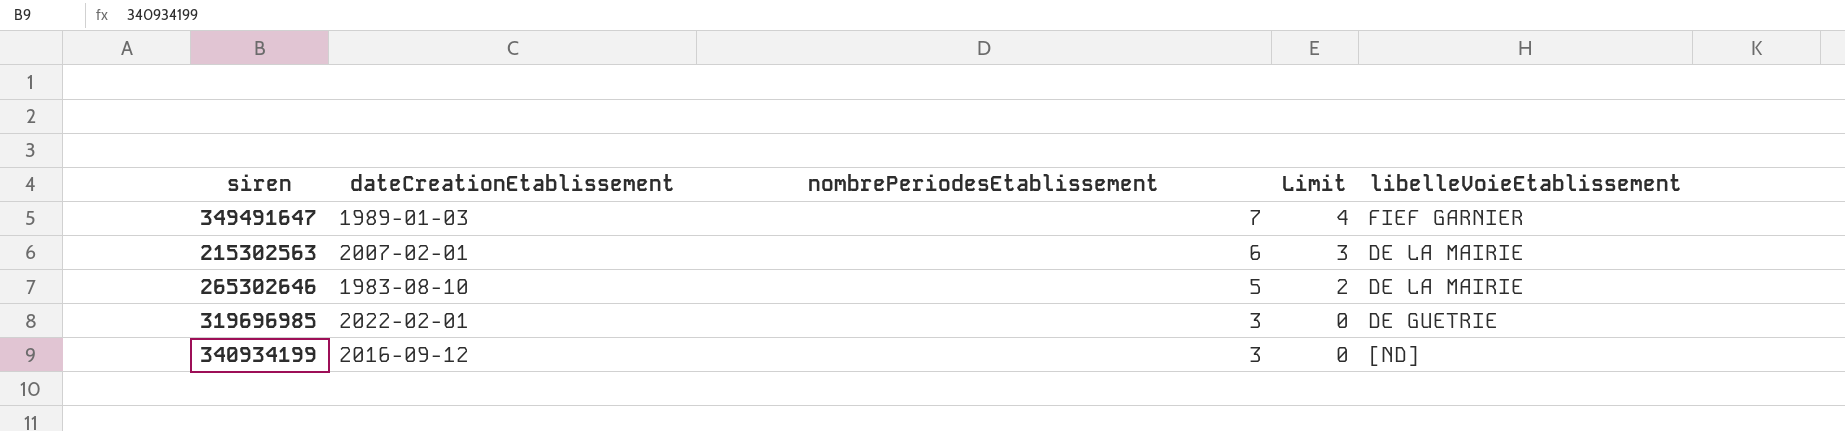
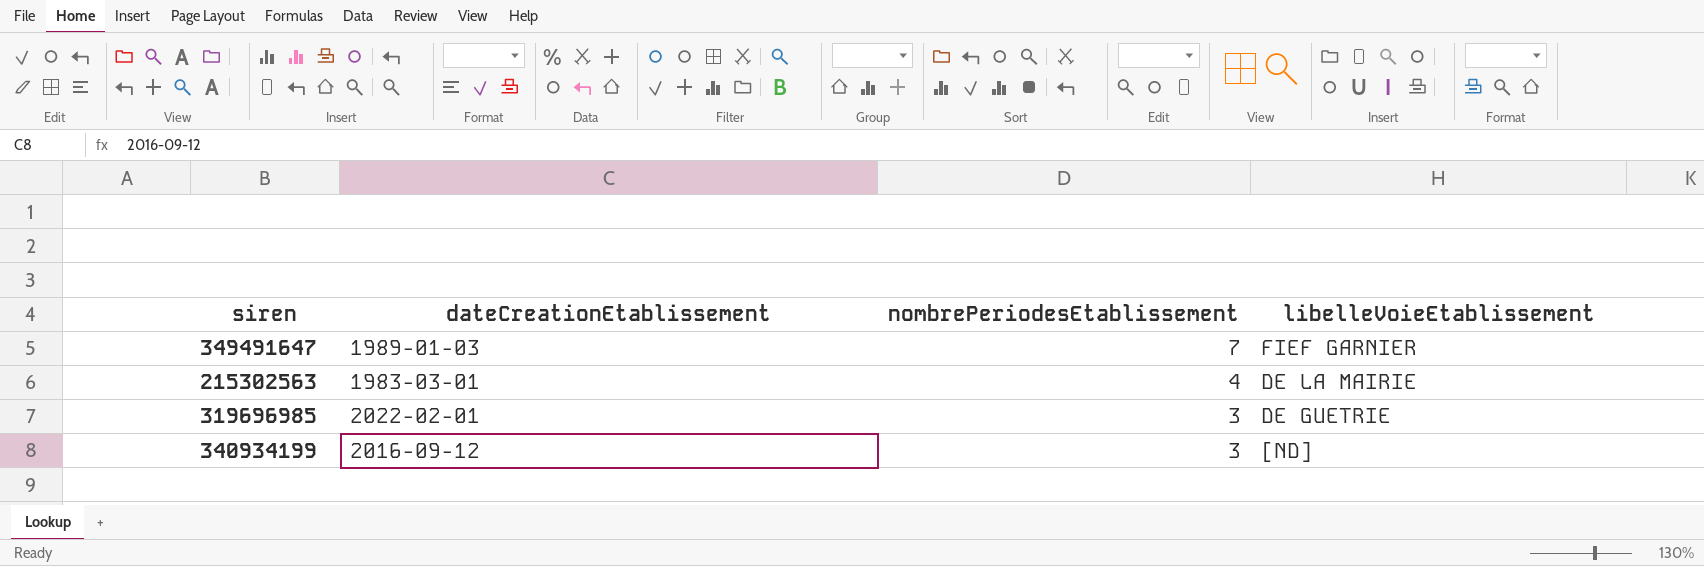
column Limit | formula: [nombrePeriodesEtablissement] - 3 -> none
row 265302646: 1983-08-10 | 5 | 2 | DE LA MAIRIE -> none
215302563 | dateCreationEtablissement: 2007-02-01 -> 1983-03-01
215302563 | nombrePeriodesEtablissement: 6 -> 4

